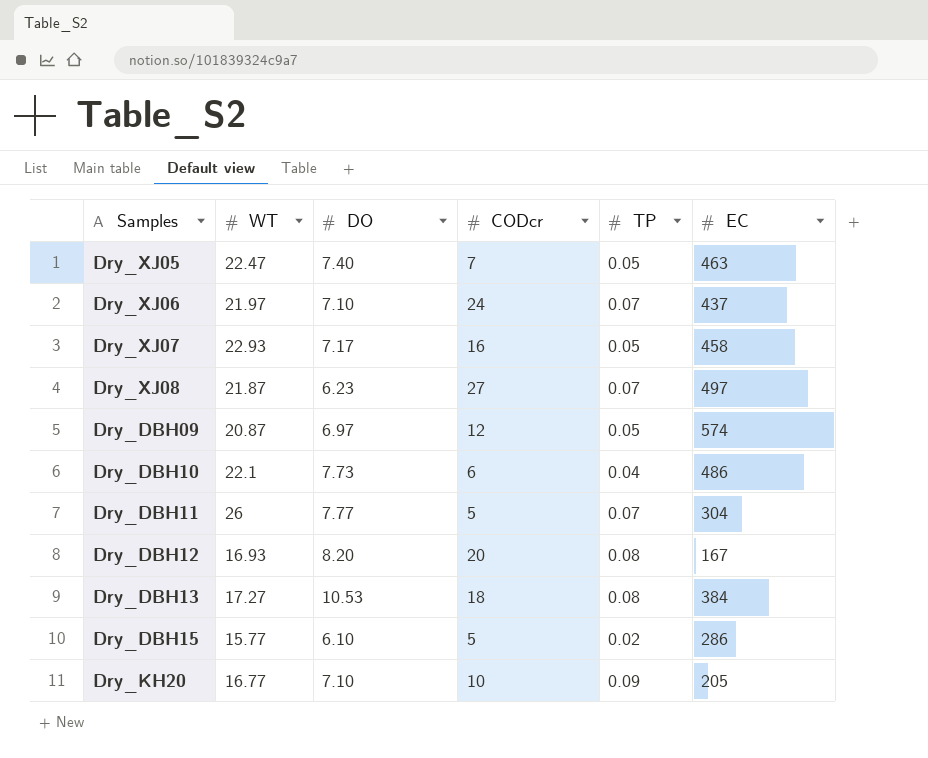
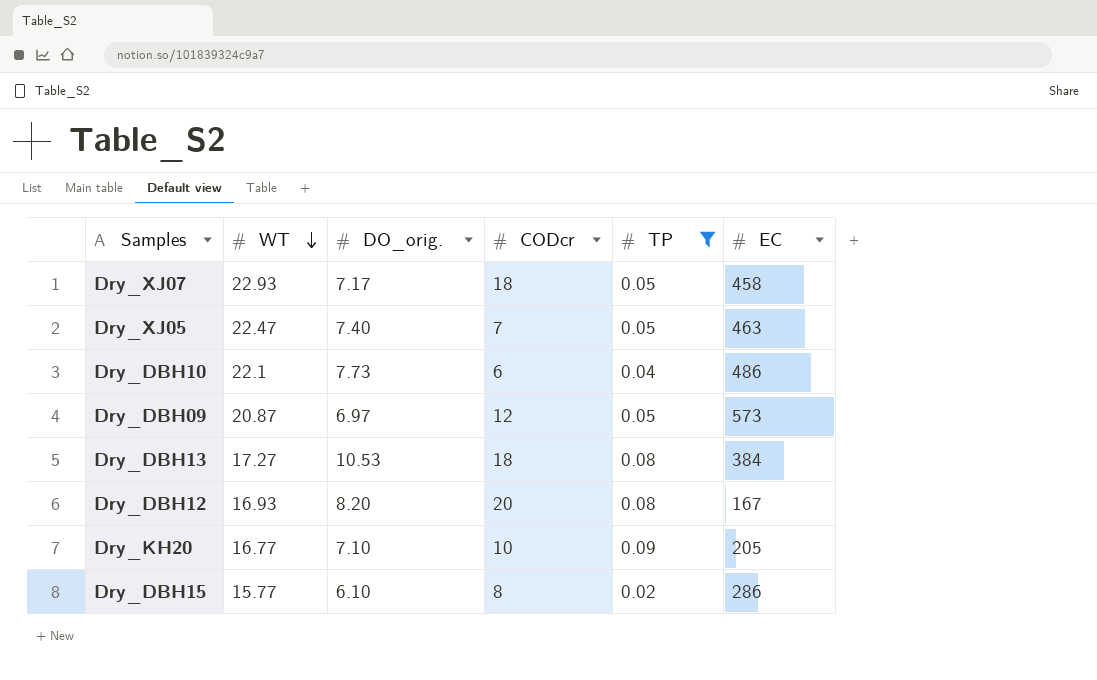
filter: none -> TP != 0.07
row order: none -> WT descending
column name: DO -> DO_orig.
Dry_XJ07 | CODcr: 16 -> 18
Dry_DBH09 | EC: 574 -> 573
Dry_DBH15 | CODcr: 5 -> 8

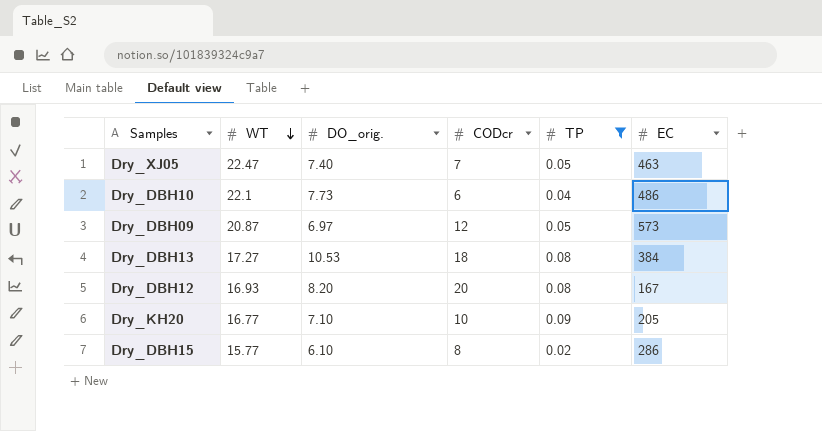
row Dry_XJ07: 22.93 | 7.17 | 18 | 0.05 | 458 -> none

